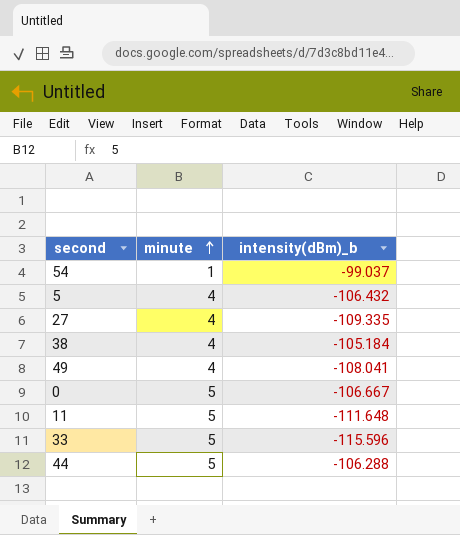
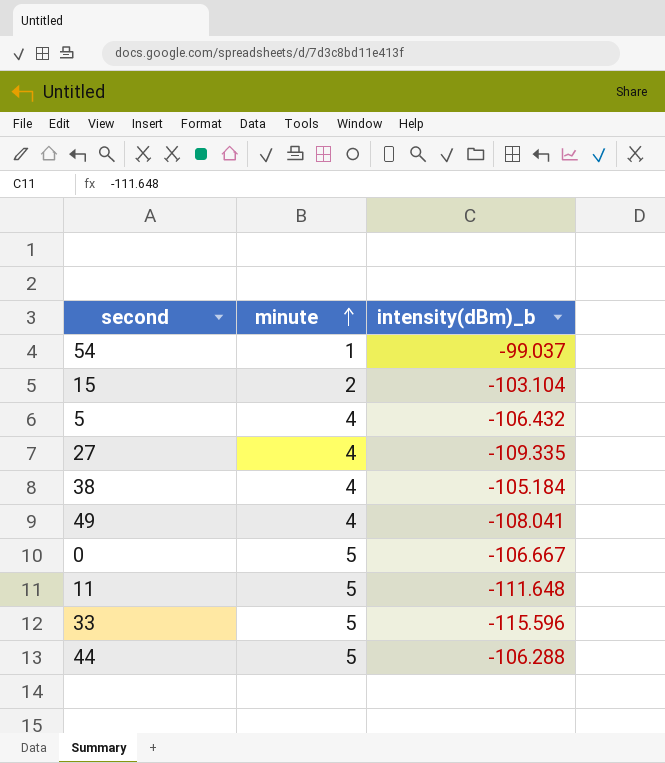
row 15: none -> 2 | -103.104

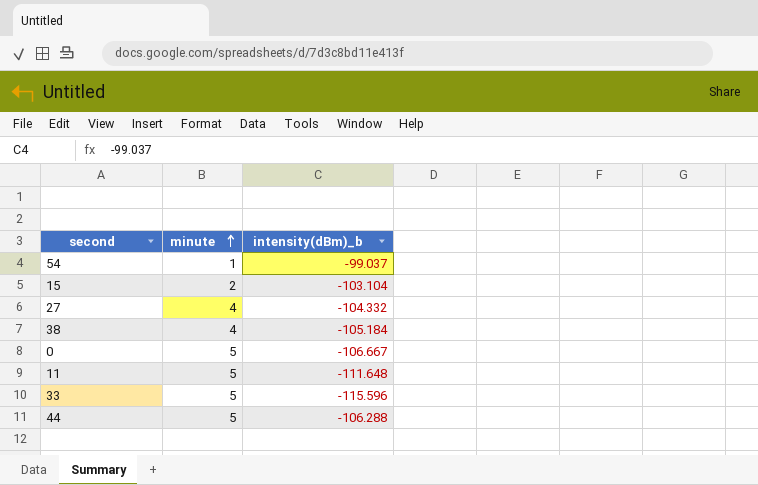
row 5: 4 | -106.432 -> none
row 49: 4 | -108.041 -> none
27 | intensity(dBm)_b: -109.335 -> -104.332

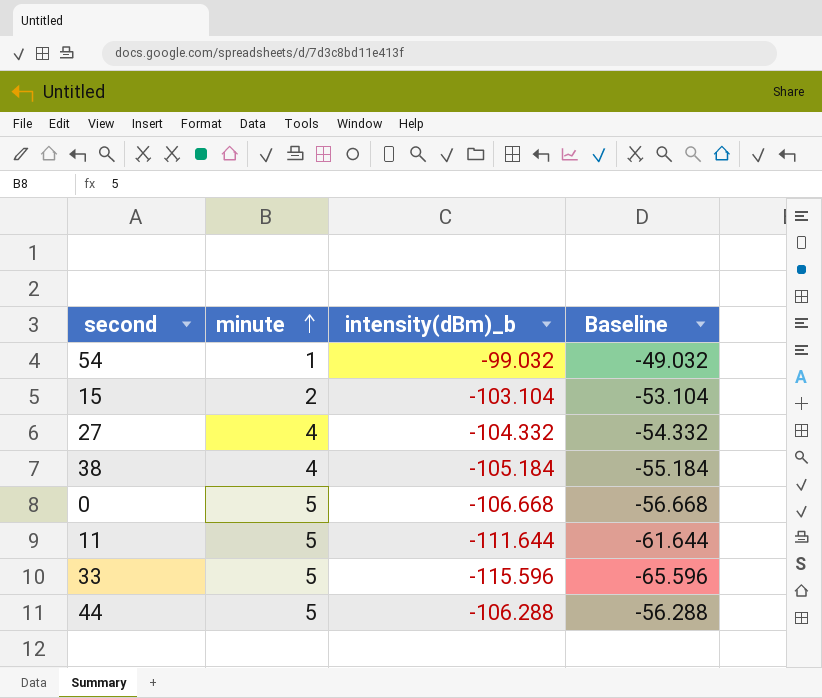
column Baseline | formula: none -> [intensity(dBm)_b] + 50
54 | intensity(dBm)_b: -99.037 -> -99.032
0 | intensity(dBm)_b: -106.667 -> -106.668
11 | intensity(dBm)_b: -111.648 -> -111.644

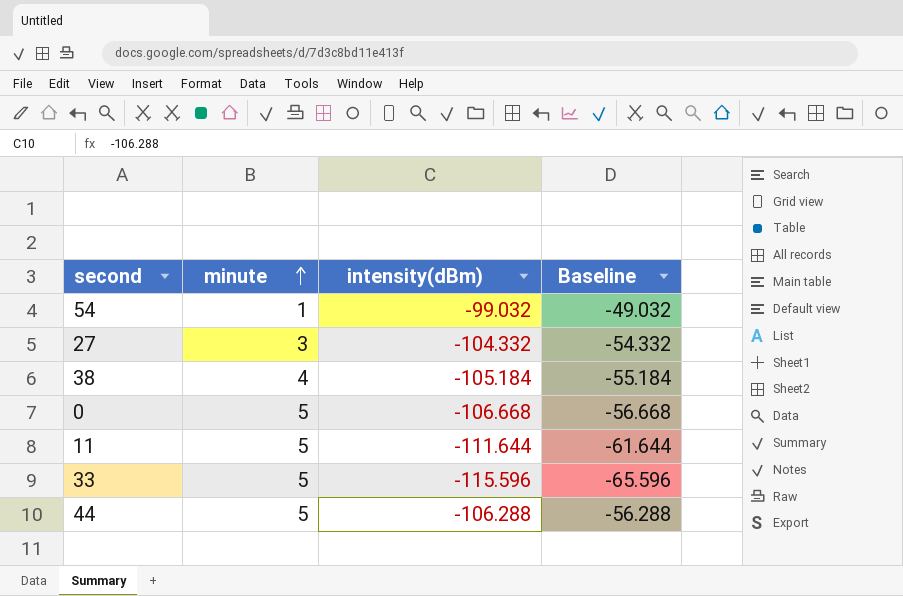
column name: intensity(dBm)_b -> intensity(dBm)
row 15: 2 | -103.104 | -53.104 -> none
27 | minute: 4 -> 3

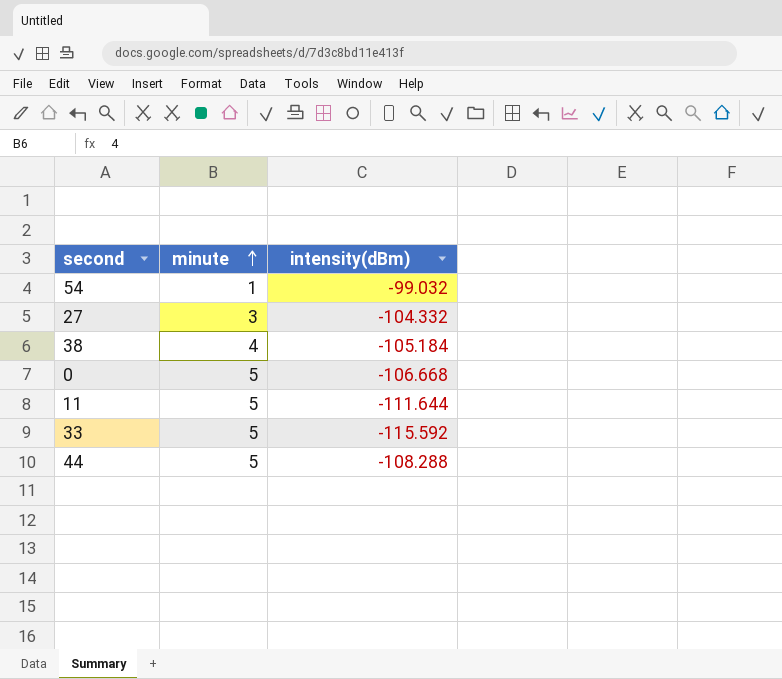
column Baseline | formula: [intensity(dBm)] + 50 -> none
33 | intensity(dBm): -115.596 -> -115.592
44 | intensity(dBm): -106.288 -> -108.288

